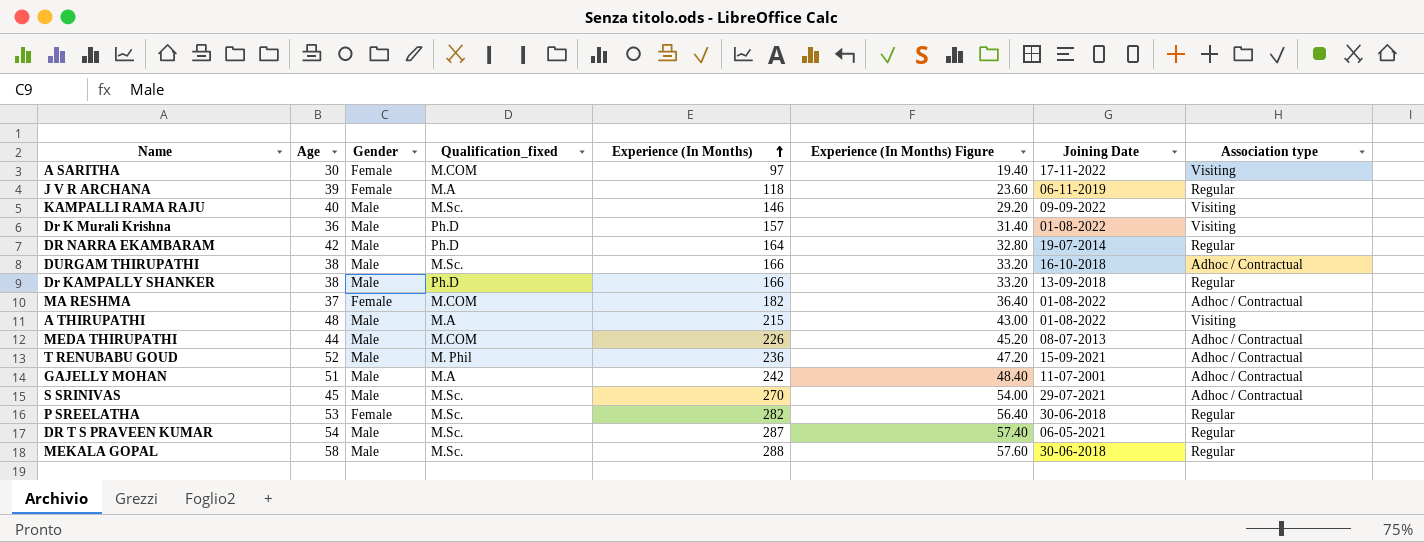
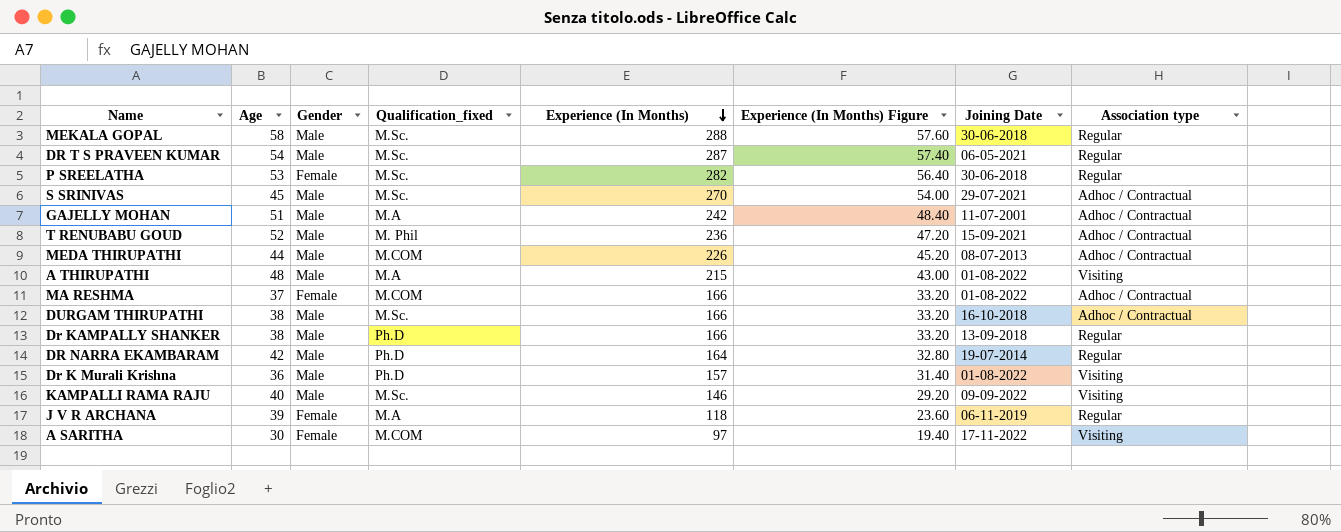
row order: Experience (In Months) ascending -> Experience (In Months) descending
MA RESHMA | Experience (In Months): 182 -> 166
MA RESHMA | Experience (In Months) Figure: 36.40 -> 33.20

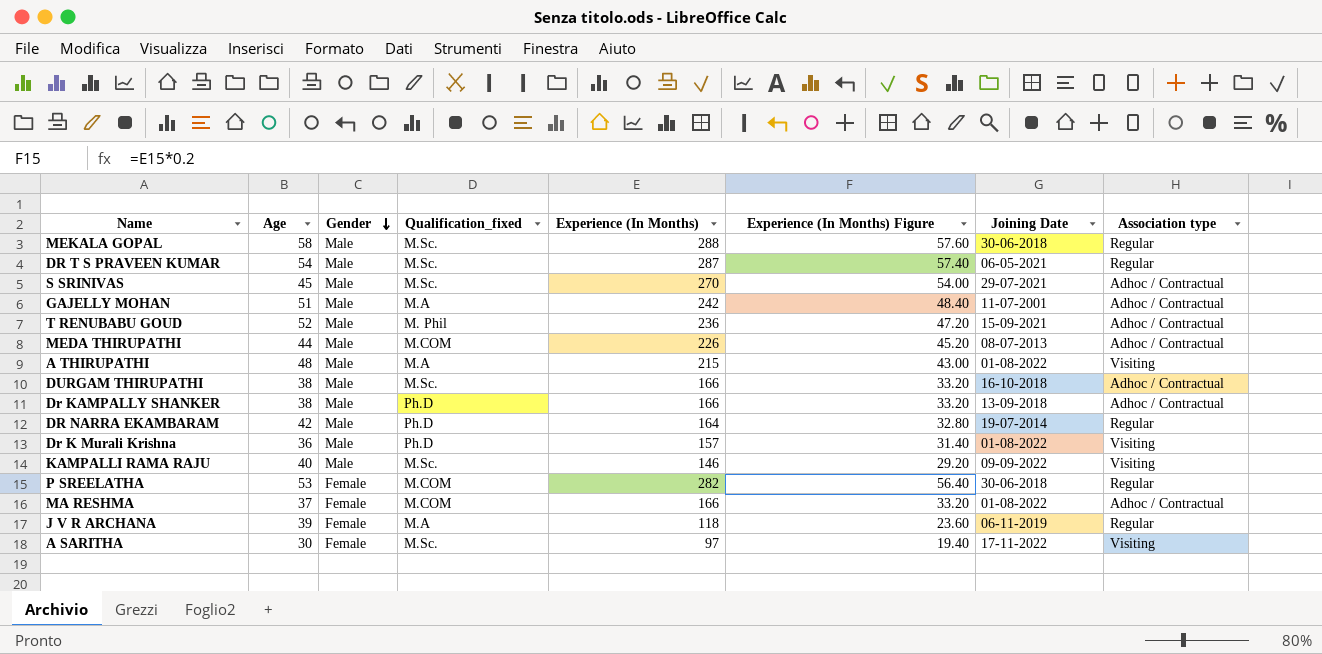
row order: Experience (In Months) descending -> Gender descending
Dr KAMPALLY SHANKER | Association type: Regular -> Adhoc / Contractual
P SREELATHA | Qualification_fixed: M.Sc. -> M.COM
A SARITHA | Qualification_fixed: M.COM -> M.Sc.

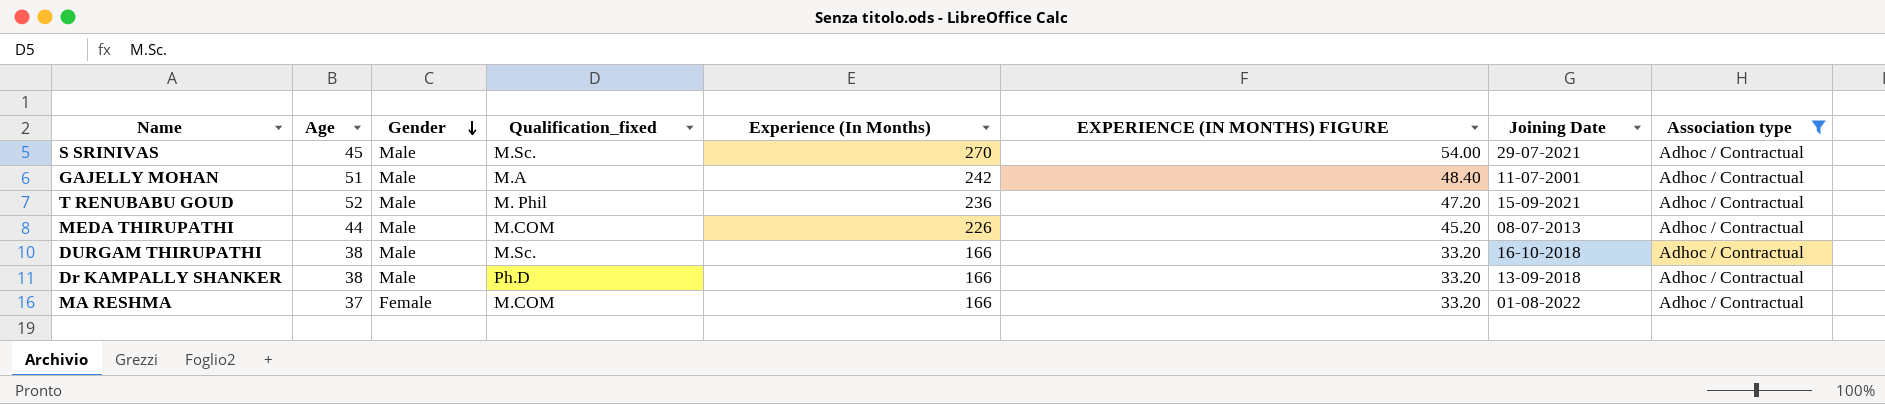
filter: none -> Association type = Adhoc / Contractual
column name: Experience (In Months) Figure -> EXPERIENCE (IN MONTHS) FIGURE

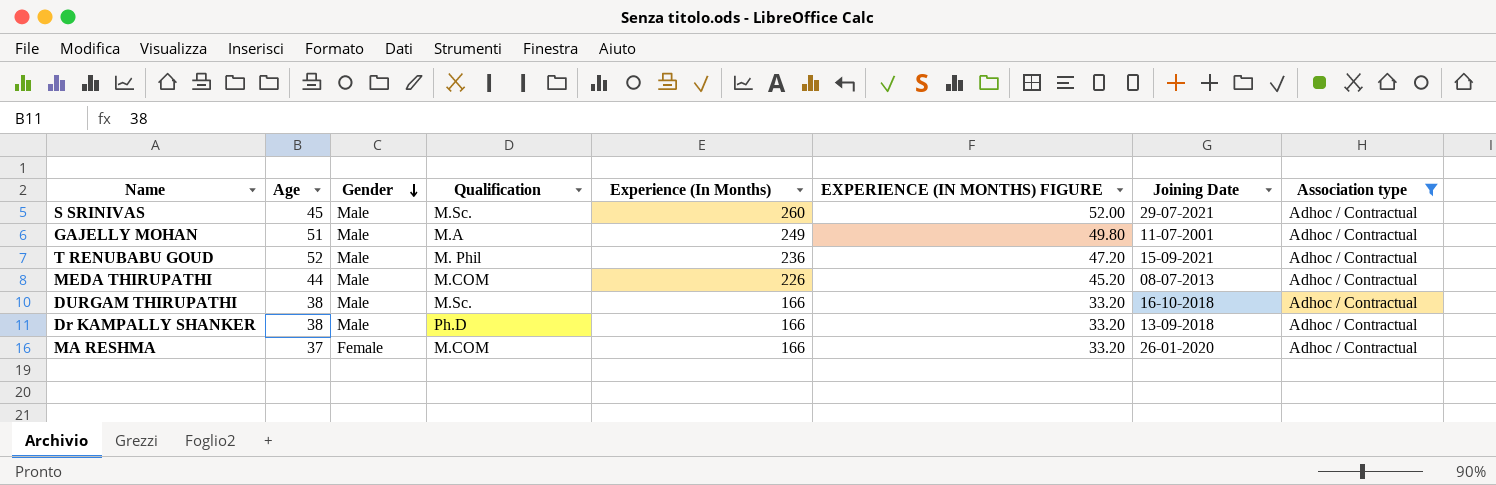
column name: Qualification_fixed -> Qualification
S SRINIVAS | Experience (In Months): 270 -> 260
S SRINIVAS | EXPERIENCE (IN MONTHS) FIGURE: 54.00 -> 52.00
GAJELLY MOHAN | Experience (In Months): 242 -> 249
GAJELLY MOHAN | EXPERIENCE (IN MONTHS) FIGURE: 48.40 -> 49.80
MA RESHMA | Joining Date: 01-08-2022 -> 26-01-2020

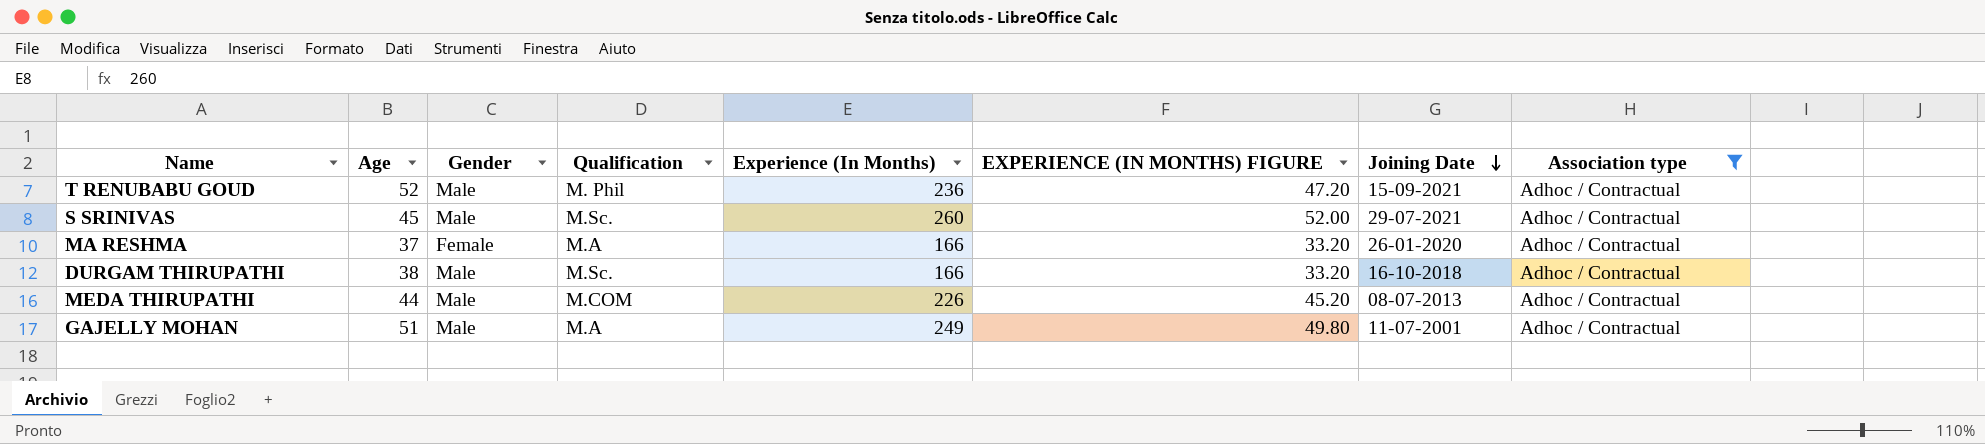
row order: Gender descending -> Joining Date descending
row Dr KAMPALLY SHANKER: 38 | Male | Ph.D | 166 | 33.20 | 13-09-2018 | Adhoc / Contractual -> none
MA RESHMA | Qualification: M.COM -> M.A

